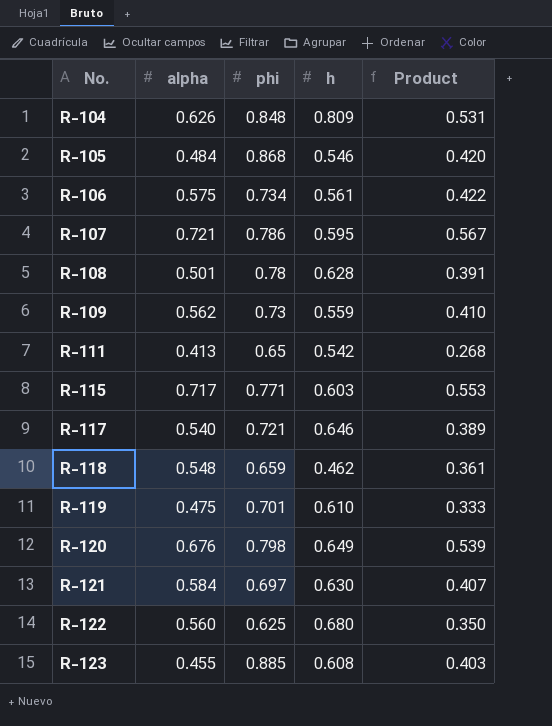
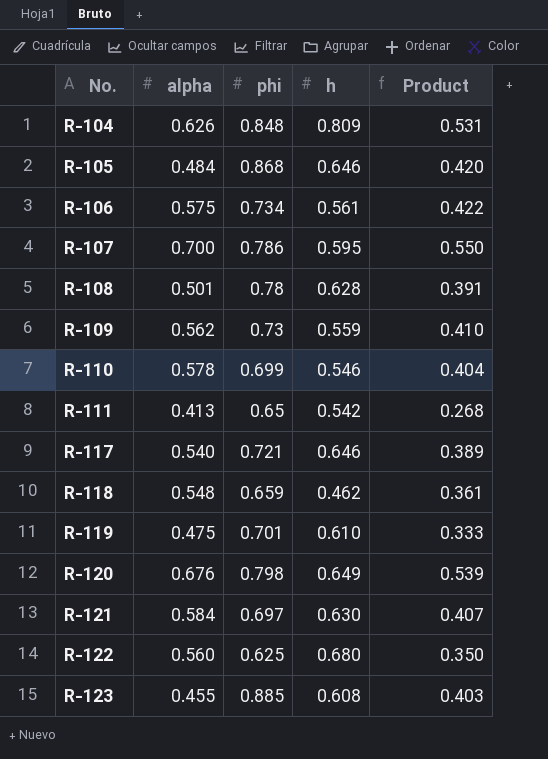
row R-115: 0.717 | 0.771 | 0.603 | 0.553 -> none
R-105 | h: 0.546 -> 0.646
R-107 | alpha: 0.721 -> 0.700
R-107 | Product: 0.567 -> 0.550
row R-110: none -> 0.578 | 0.699 | 0.546 | 0.404

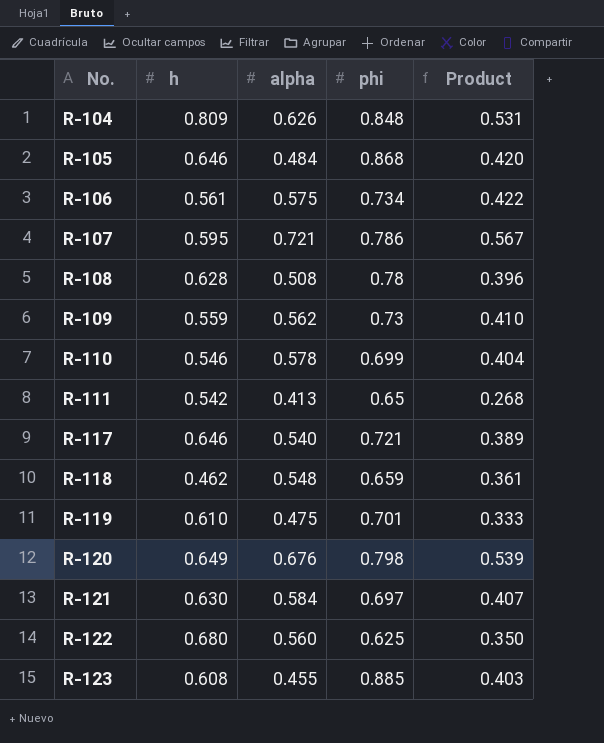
column h | position: 4 -> 2
R-107 | alpha: 0.700 -> 0.721
R-107 | Product: 0.550 -> 0.567
R-108 | alpha: 0.501 -> 0.508
R-108 | Product: 0.391 -> 0.396

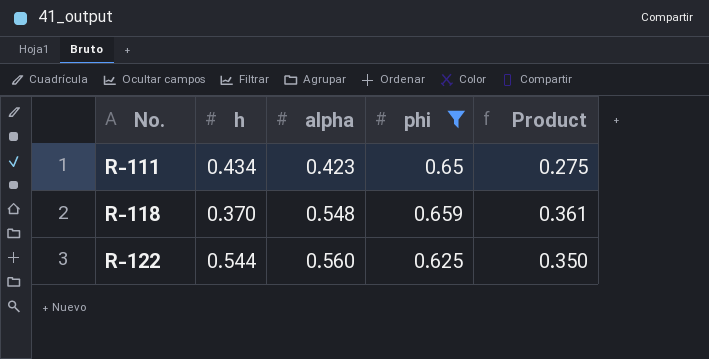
filter: none -> phi <= 0.659
R-111 | h: 0.542 -> 0.434
R-111 | alpha: 0.413 -> 0.423
R-111 | Product: 0.268 -> 0.275
R-118 | h: 0.462 -> 0.370
R-122 | h: 0.680 -> 0.544

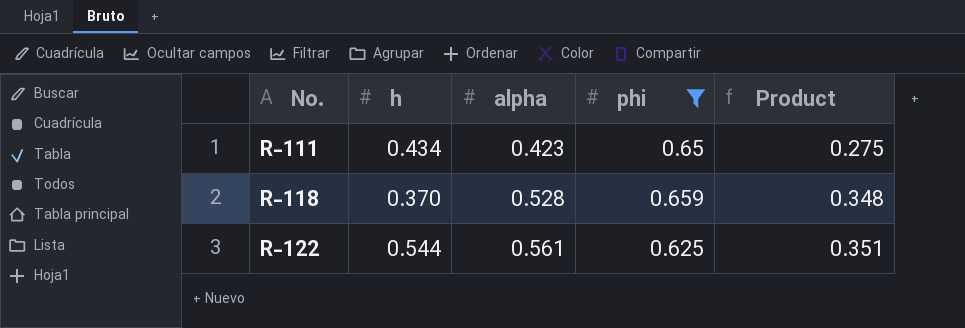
R-118 | alpha: 0.548 -> 0.528
R-118 | Product: 0.361 -> 0.348
R-122 | alpha: 0.560 -> 0.561
R-122 | Product: 0.350 -> 0.351

